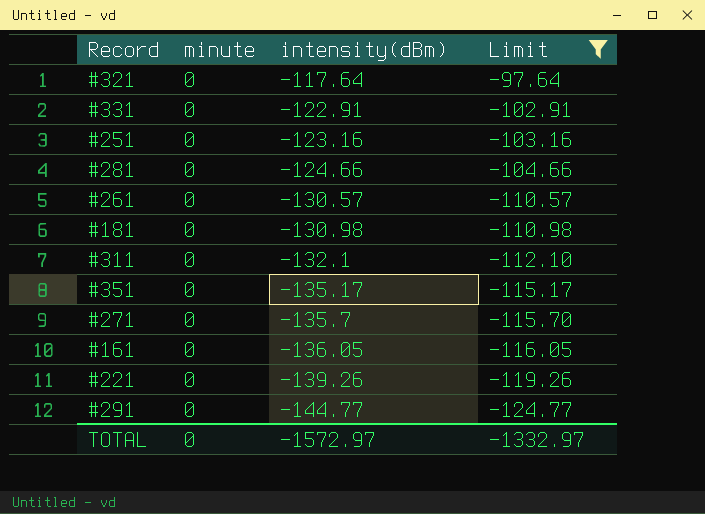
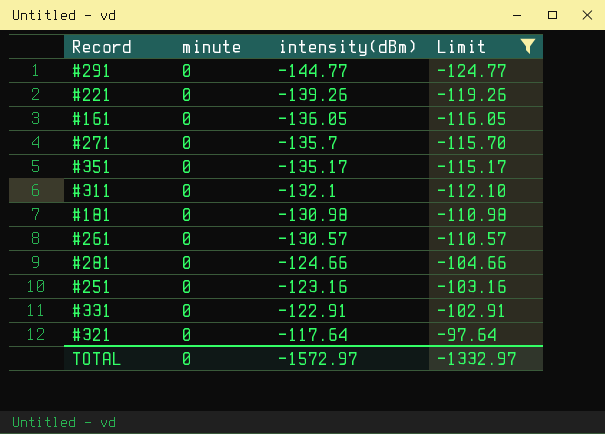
row order: intensity(dBm) descending -> intensity(dBm) ascending

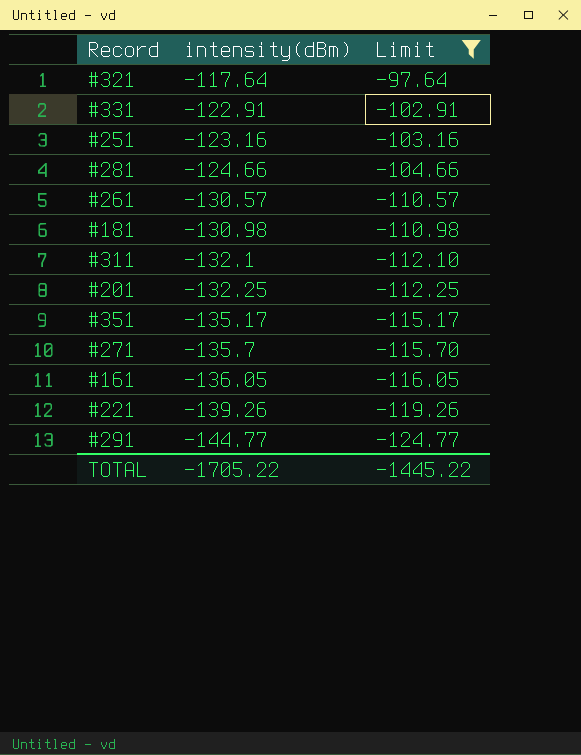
row order: intensity(dBm) ascending -> intensity(dBm) descending
column minute | position: 2 -> none
row #201: none -> -132.25 | -112.25
TOTAL | intensity(dBm): -1572.97 -> -1705.22
TOTAL | Limit: -1332.97 -> -1445.22

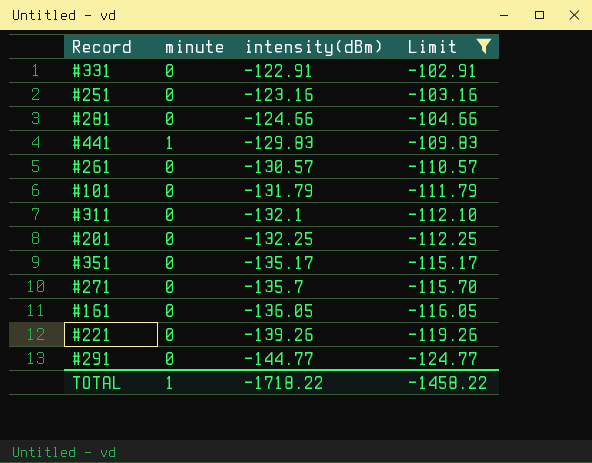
column minute | position: none -> 2
row #321: -117.64 | -97.64 -> none
row #181: -130.98 | -110.98 -> none
row #441: none -> 1 | -129.83 | -109.83
row #101: none -> 0 | -131.79 | -111.79
TOTAL | intensity(dBm): -1705.22 -> -1718.22
TOTAL | Limit: -1445.22 -> -1458.22

